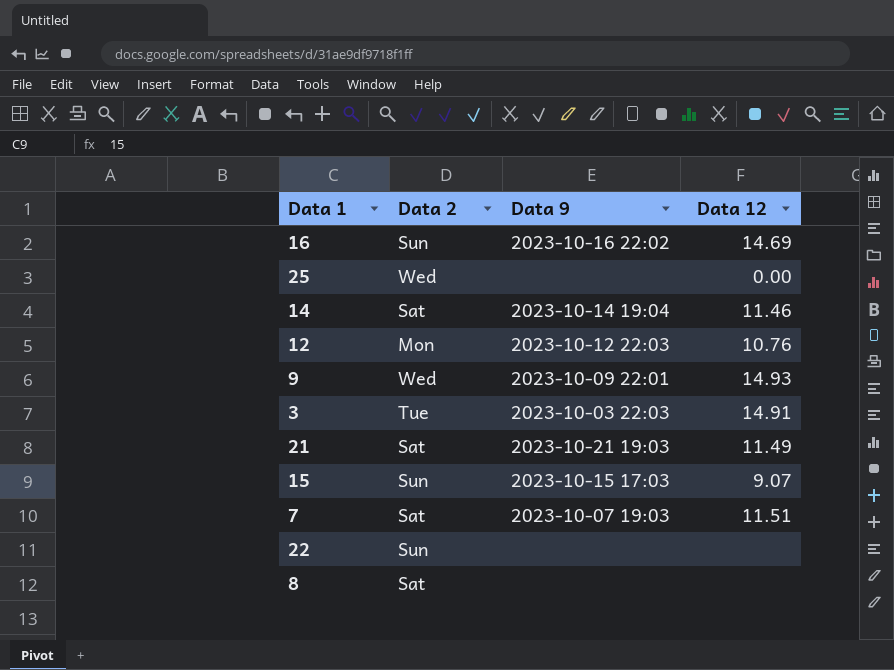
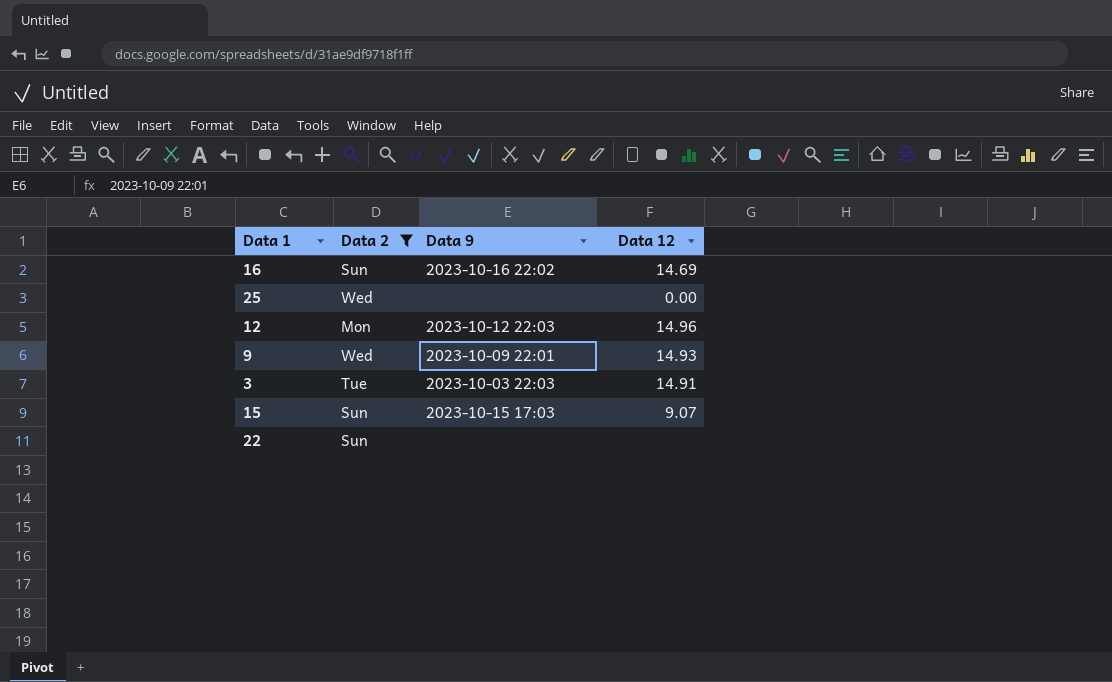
filter: none -> Data 2 != Sat
12 | Data 12: 10.76 -> 14.96

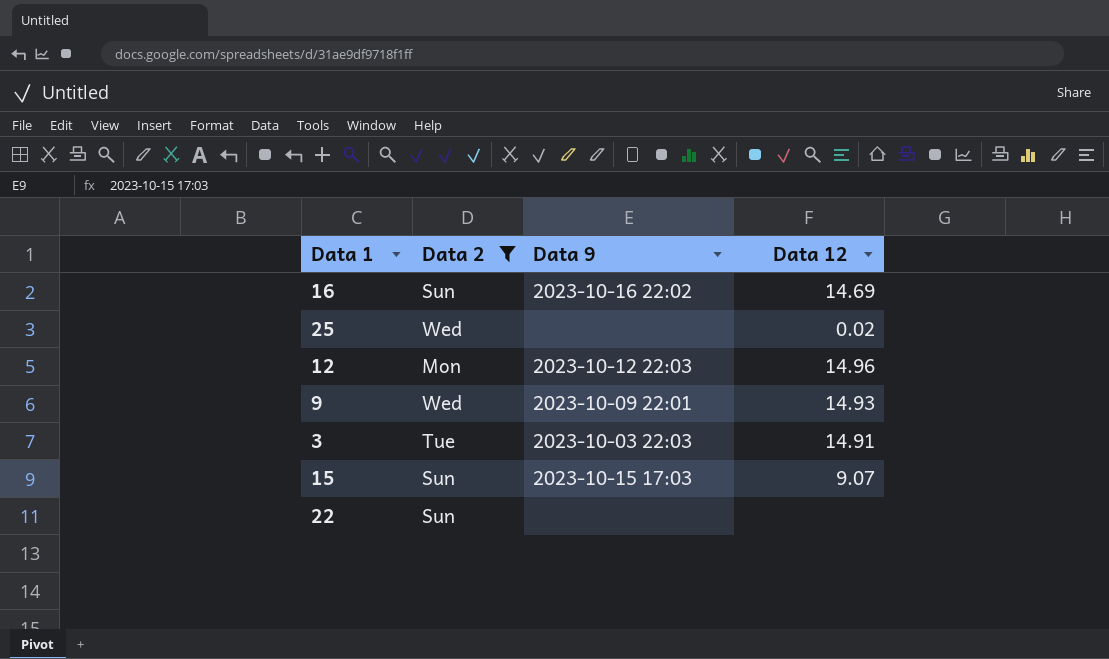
25 | Data 12: 0.00 -> 0.02

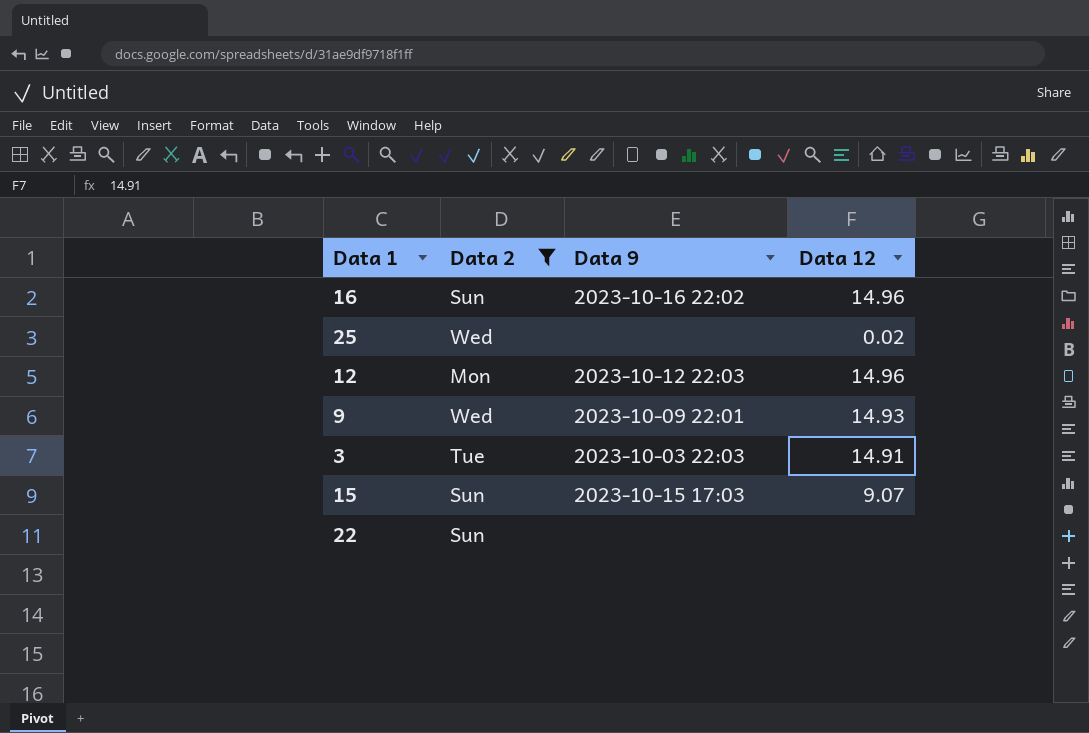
16 | Data 12: 14.69 -> 14.96

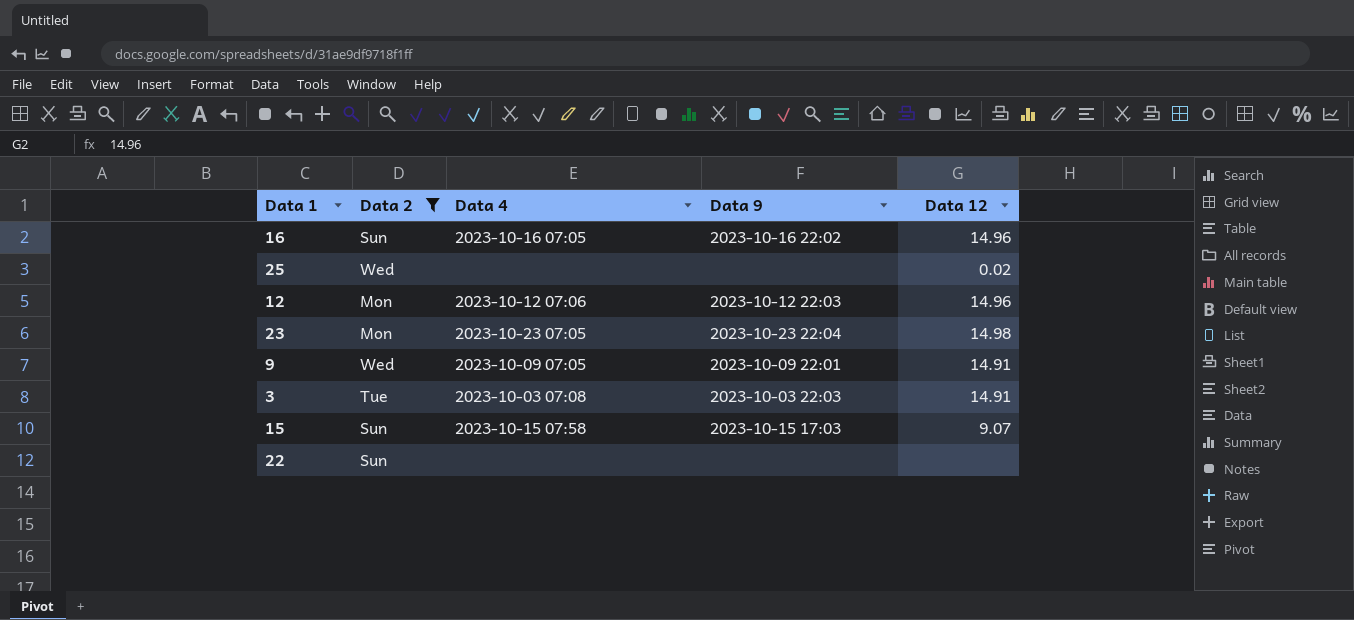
column Data 4 | position: none -> 3
row 23: none -> Mon | 2023-10-23 07:05 | 2023-10-23 22:04 | 14.98
9 | Data 12: 14.93 -> 14.91

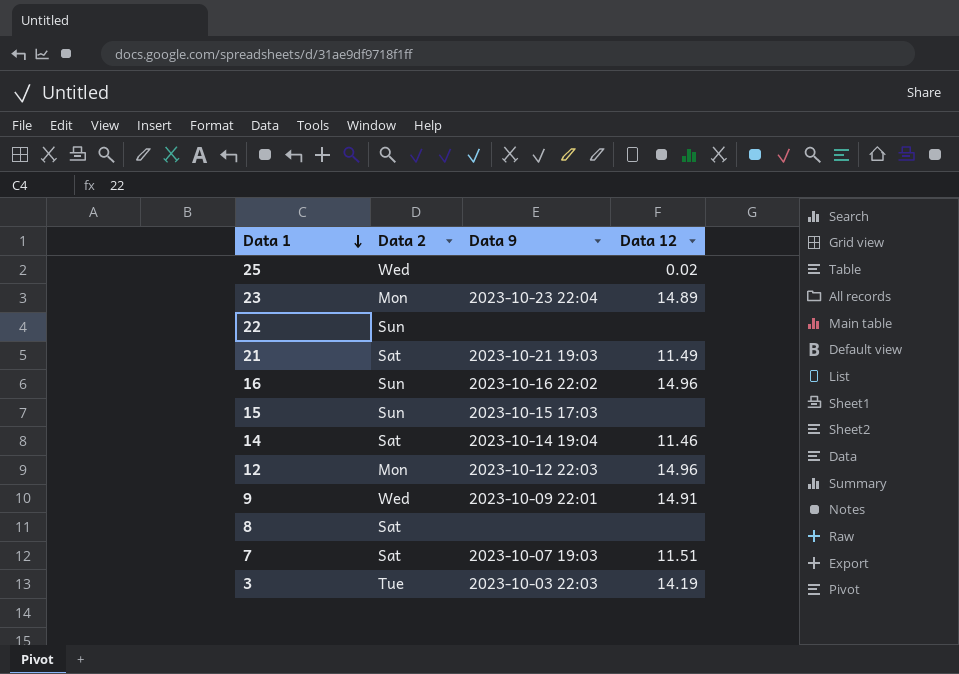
filter: Data 2 != Sat -> none
row order: none -> Data 1 descending
column Data 4 | position: 3 -> none
23 | Data 12: 14.98 -> 14.89
15 | Data 12: 9.07 -> none
3 | Data 12: 14.91 -> 14.19

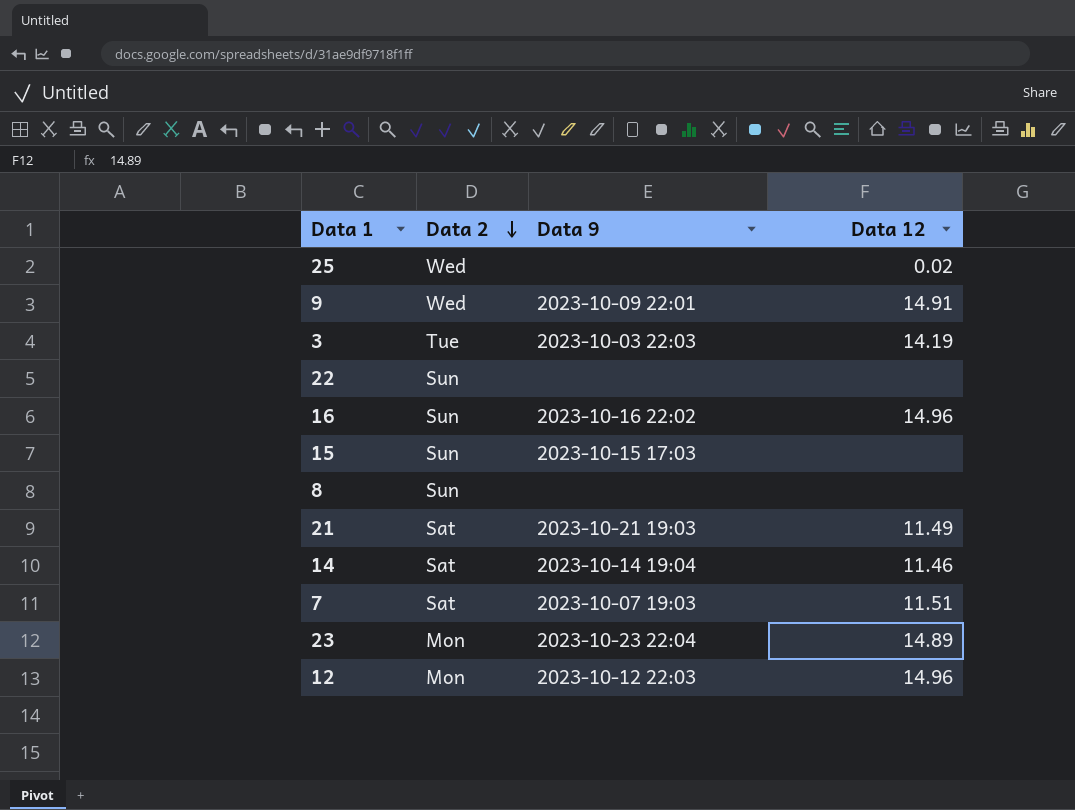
row order: Data 1 descending -> Data 2 descending
8 | Data 2: Sat -> Sun

